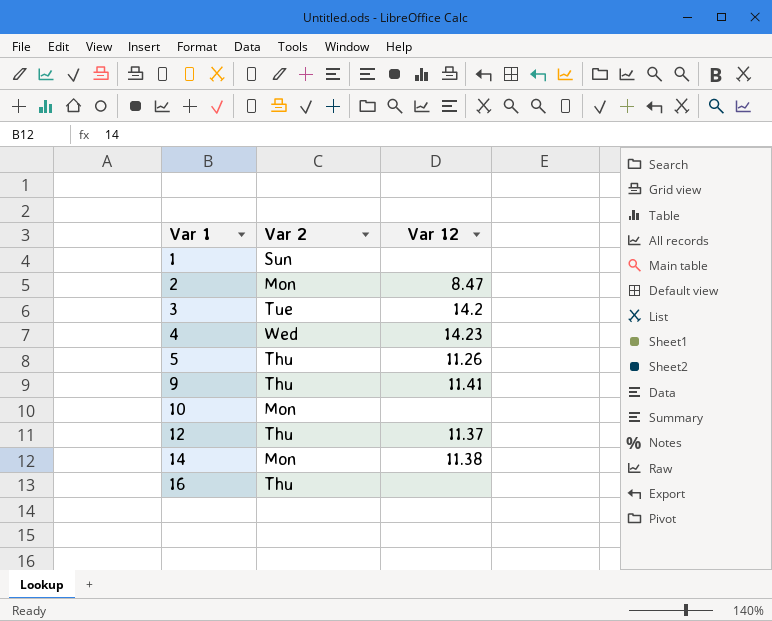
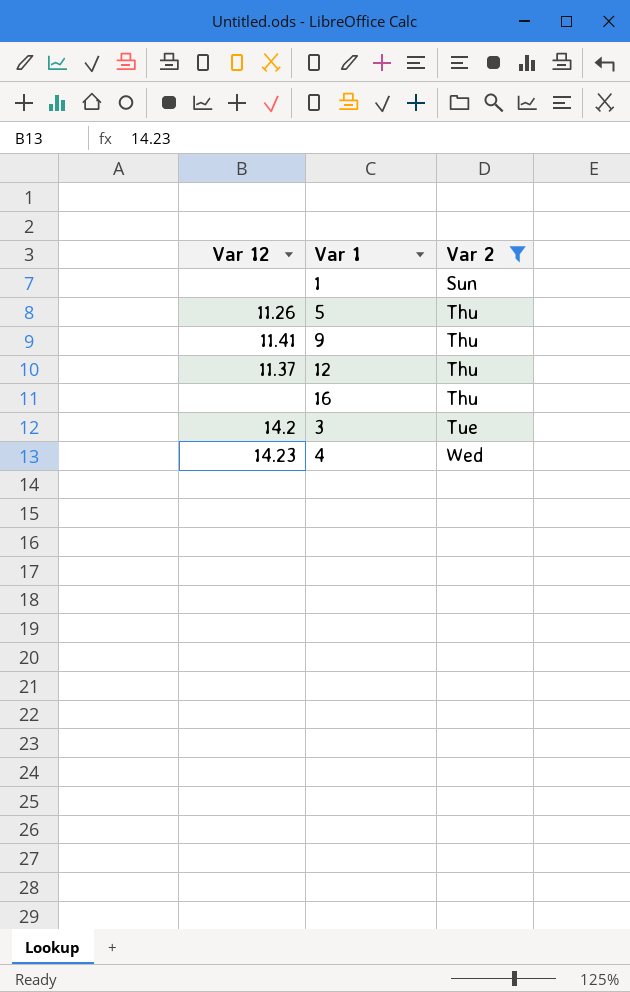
filter: none -> Var 2 != Mon
row order: Var 1 ascending -> Var 2 ascending
column Var 12 | position: 3 -> 1

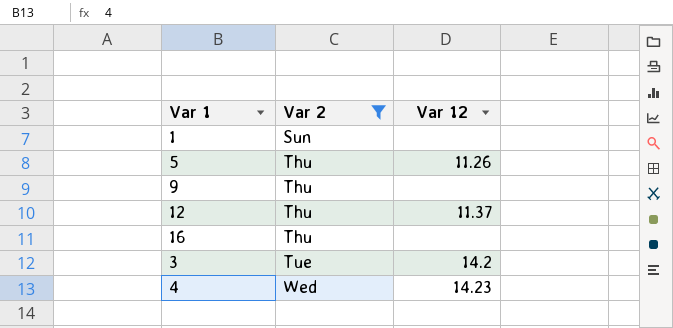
column Var 12 | position: 1 -> 3
9 | Var 12: 11.41 -> none

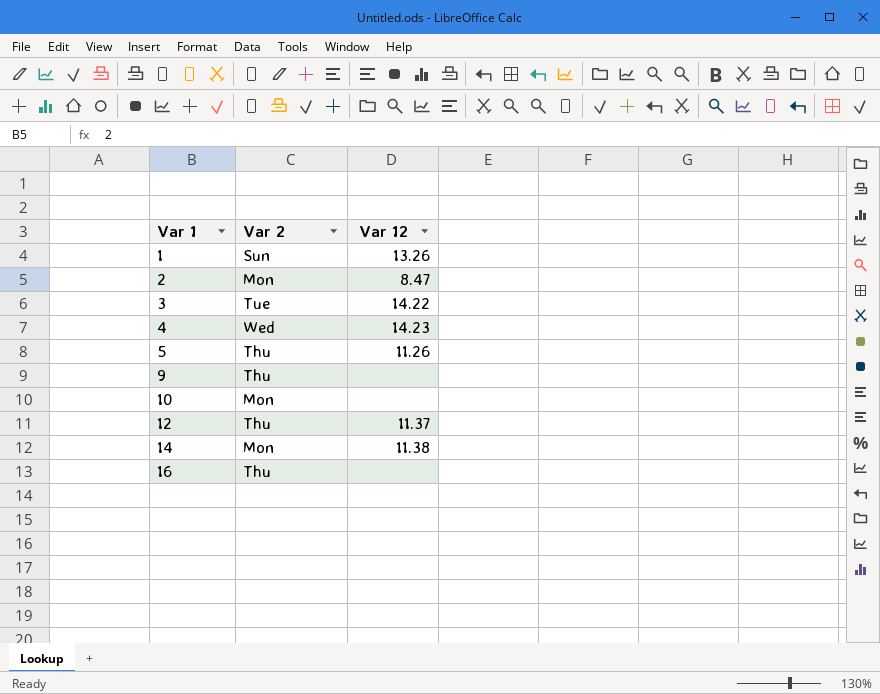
filter: Var 2 != Mon -> none
row order: Var 2 ascending -> Var 1 ascending
1 | Var 12: none -> 13.26
3 | Var 12: 14.2 -> 14.22

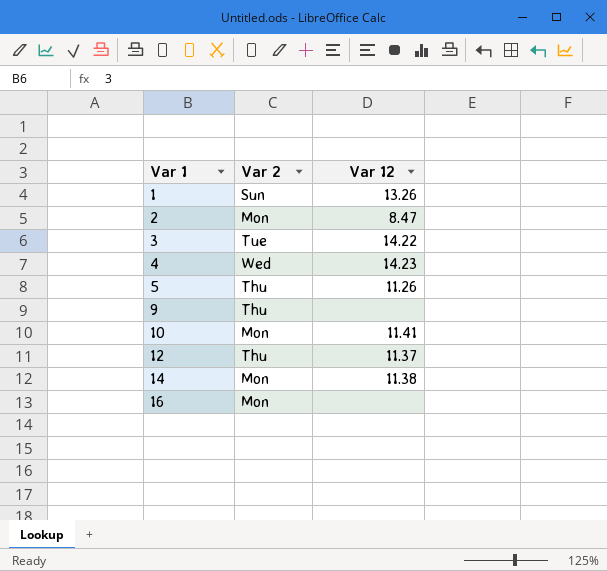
10 | Var 12: none -> 11.41
16 | Var 2: Thu -> Mon

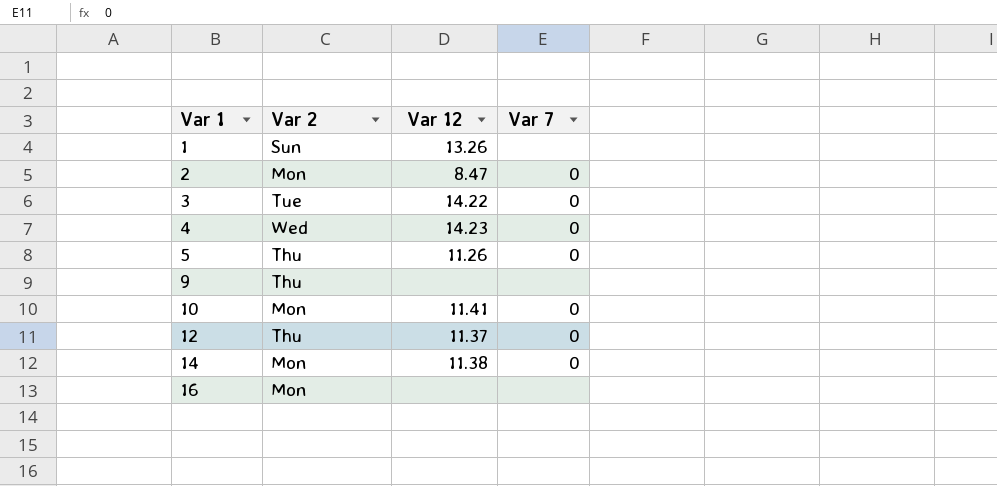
column Var 7 | position: none -> 4

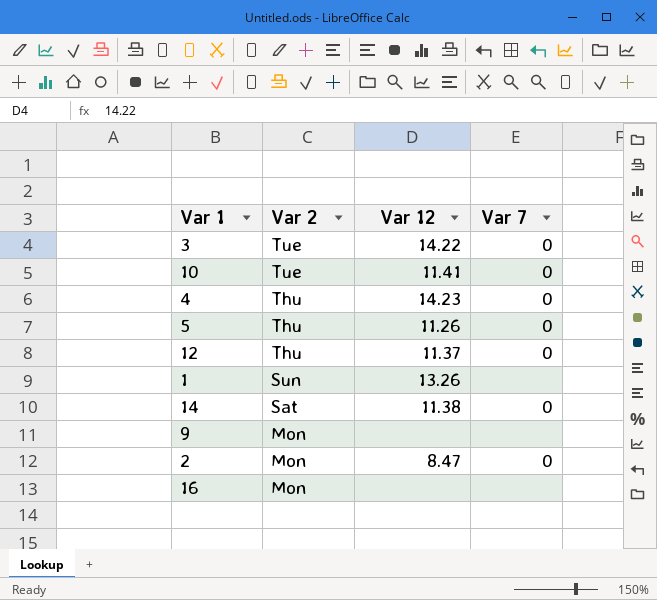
row order: Var 1 ascending -> Var 2 descending
10 | Var 2: Mon -> Tue
4 | Var 2: Wed -> Thu
14 | Var 2: Mon -> Sat
9 | Var 2: Thu -> Mon

